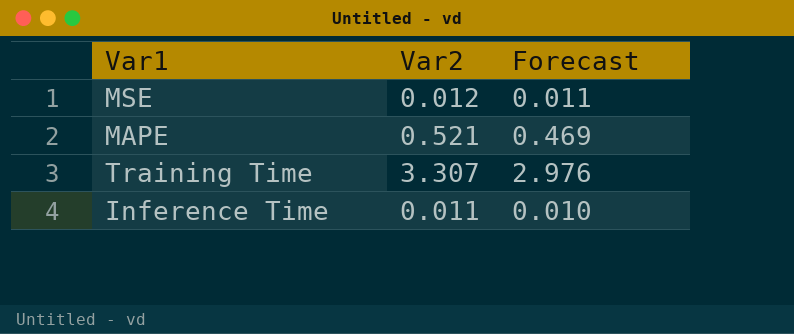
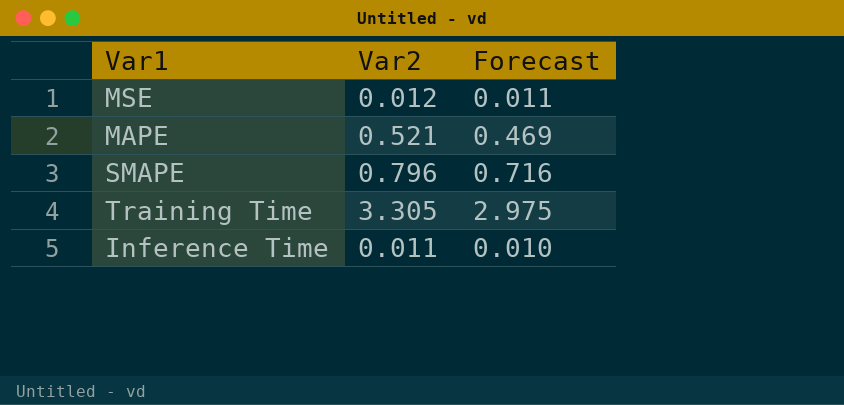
row SMAPE: none -> 0.796 | 0.716
Training Time | Var2: 3.307 -> 3.305
Training Time | Forecast: 2.976 -> 2.975

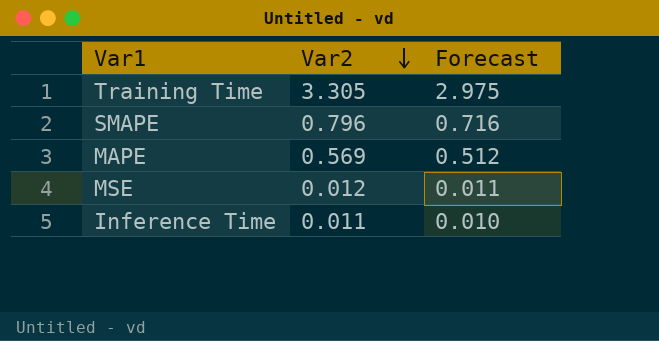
row order: none -> Var2 descending
MAPE | Var2: 0.521 -> 0.569
MAPE | Forecast: 0.469 -> 0.512

